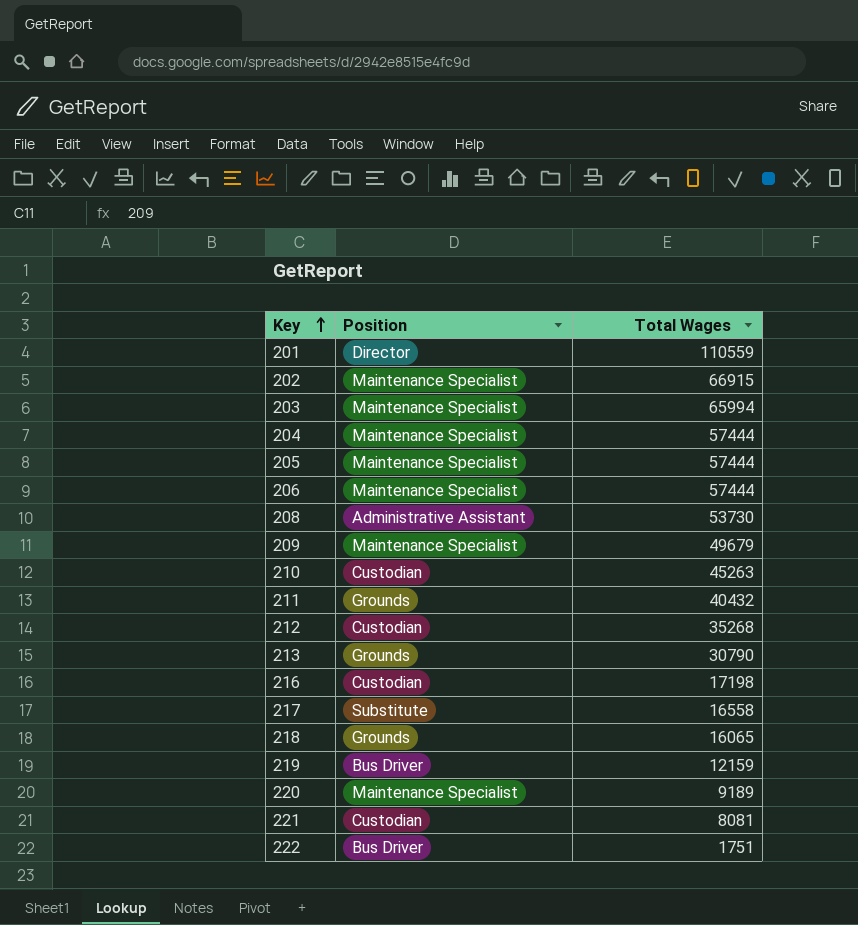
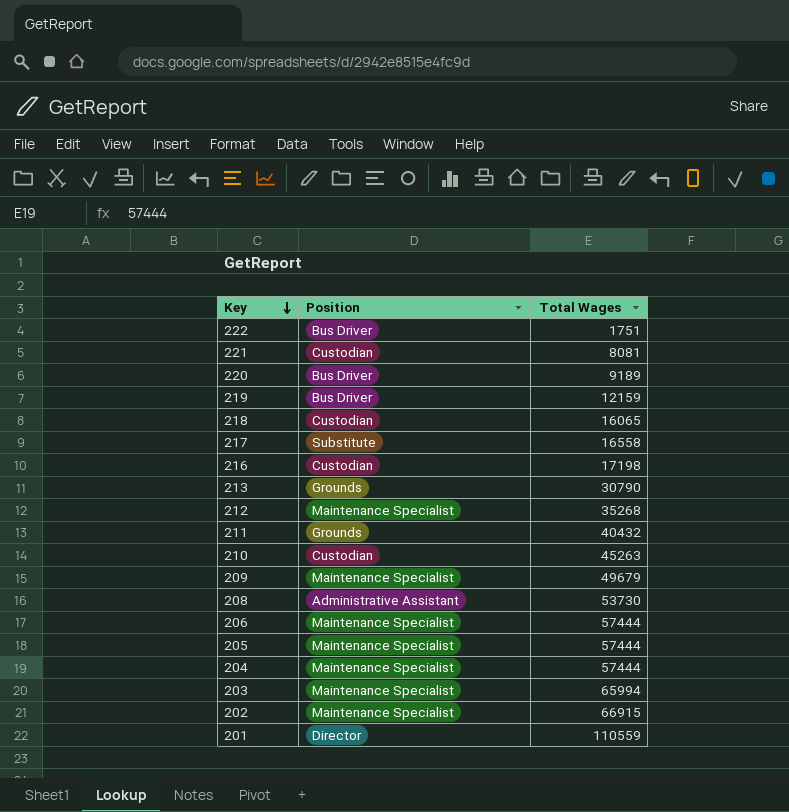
row order: Key ascending -> Key descending
220 | Position: Maintenance Specialist -> Bus Driver
218 | Position: Grounds -> Custodian
212 | Position: Custodian -> Maintenance Specialist

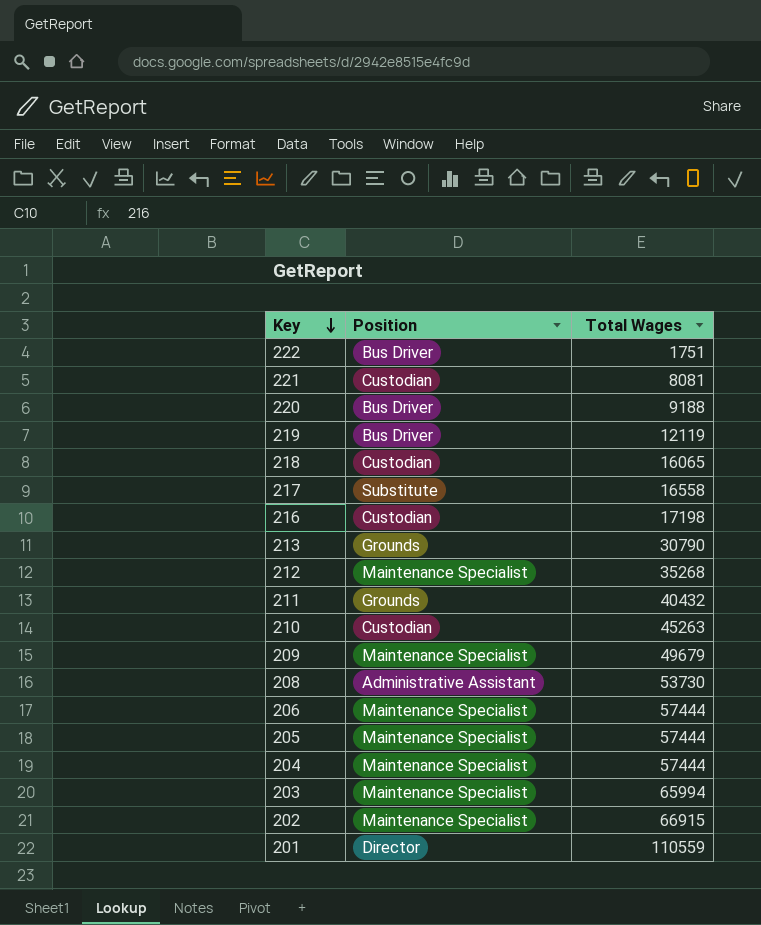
220 | Total Wages: 9189 -> 9188
219 | Total Wages: 12159 -> 12119

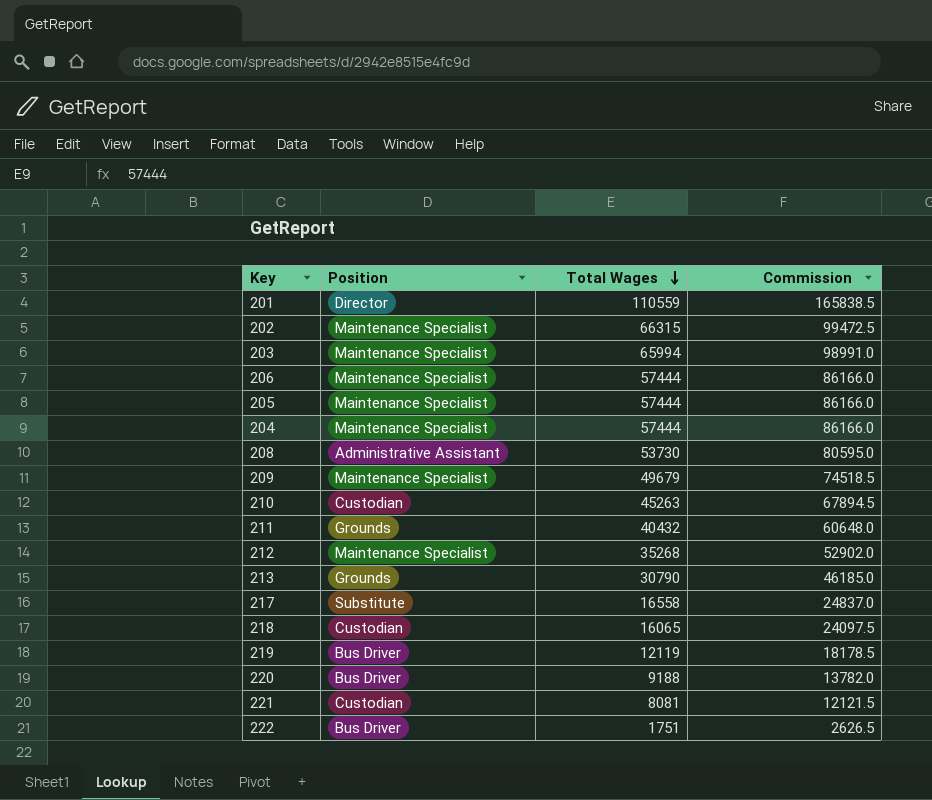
row order: Key descending -> Total Wages descending
column Commission | formula: none -> [Total Wages] * 1.5
row 216: Custodian | 17198 -> none
202 | Total Wages: 66915 -> 66315

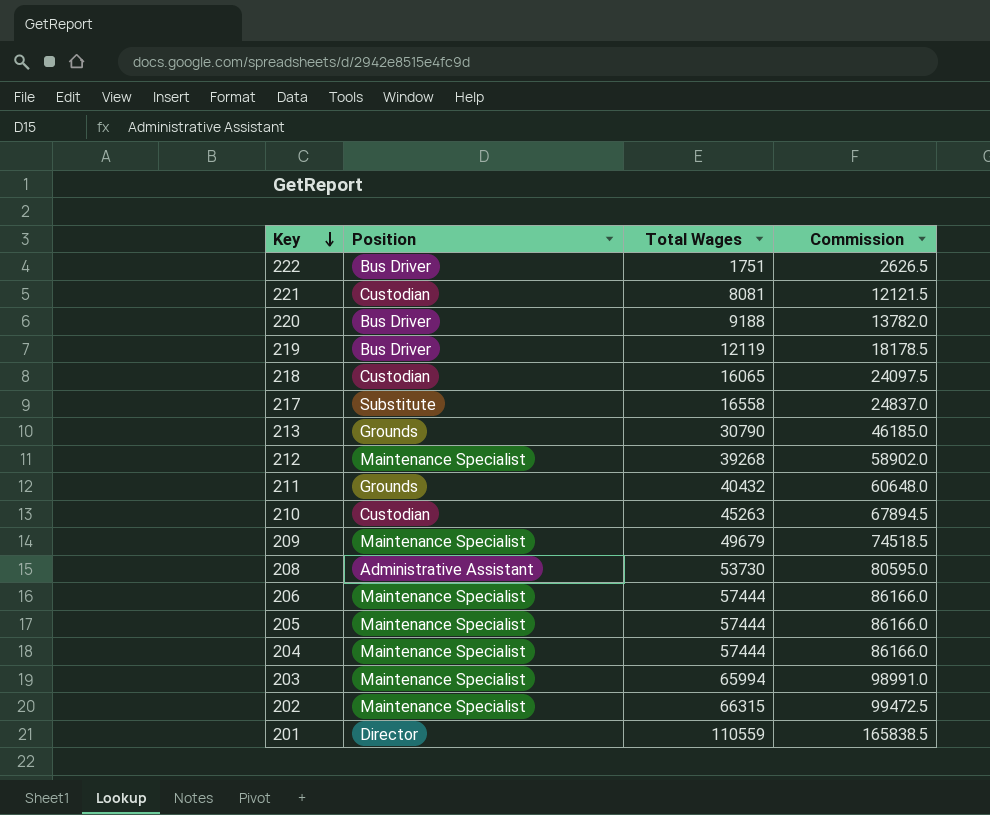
row order: Total Wages descending -> Key descending
212 | Total Wages: 35268 -> 39268
212 | Commission: 52902.0 -> 58902.0

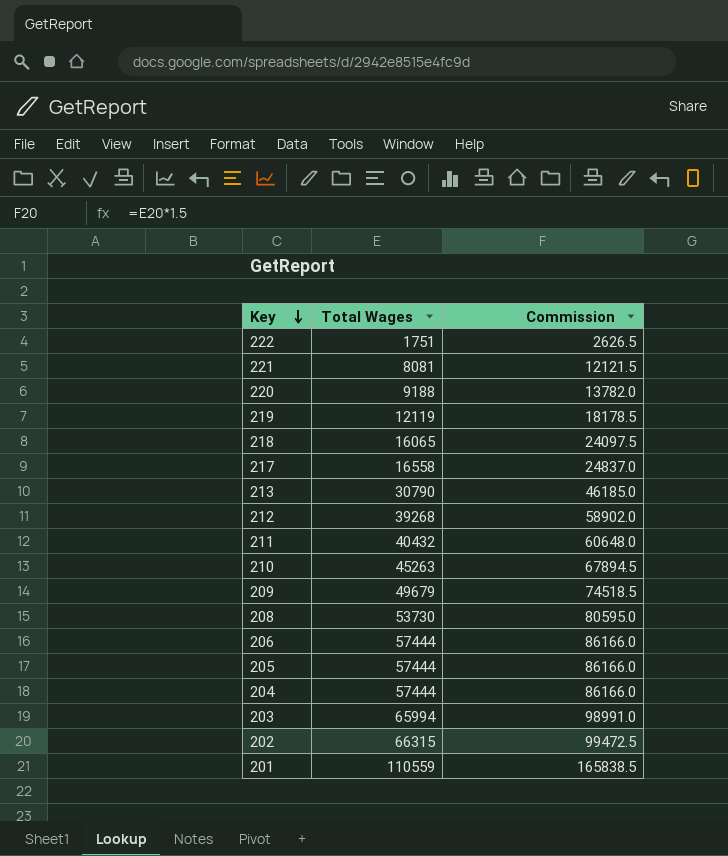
column Position | position: 2 -> none

